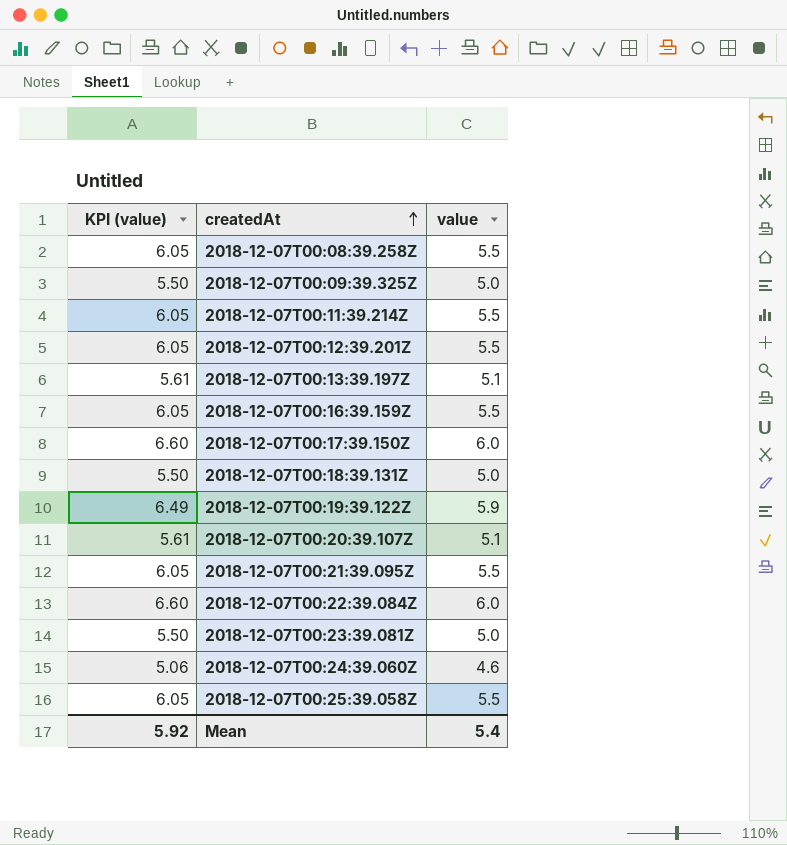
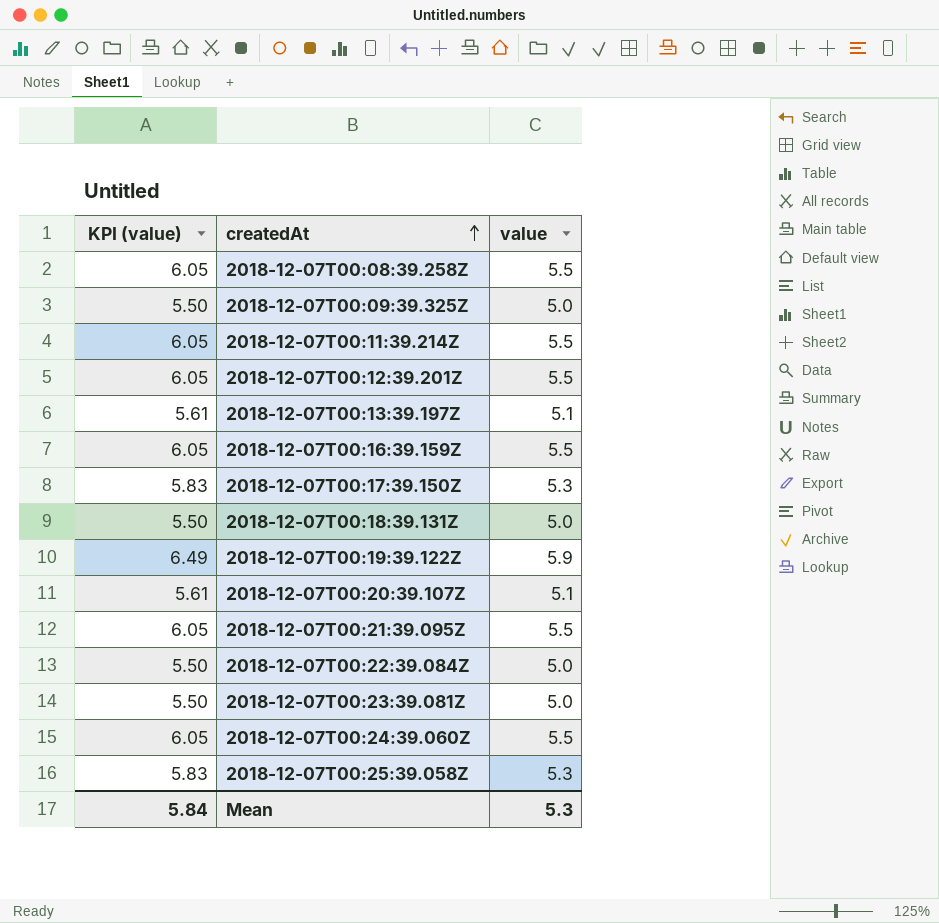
2018-12-07T00:17:39.150Z | KPI (value): 6.60 -> 5.83
2018-12-07T00:17:39.150Z | value: 6.0 -> 5.3
2018-12-07T00:22:39.084Z | KPI (value): 6.60 -> 5.50
2018-12-07T00:22:39.084Z | value: 6.0 -> 5.0
2018-12-07T00:24:39.060Z | KPI (value): 5.06 -> 6.05
2018-12-07T00:24:39.060Z | value: 4.6 -> 5.5
2018-12-07T00:25:39.058Z | KPI (value): 6.05 -> 5.83
2018-12-07T00:25:39.058Z | value: 5.5 -> 5.3
Mean | KPI (value): 5.92 -> 5.84
Mean | value: 5.4 -> 5.3

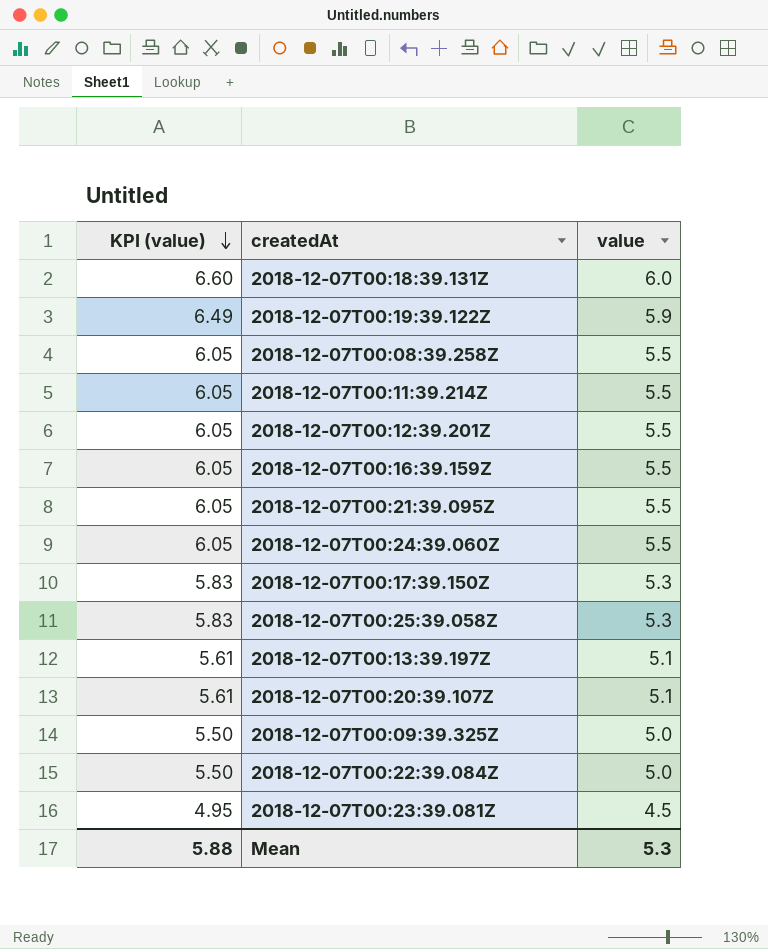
row order: createdAt ascending -> KPI (value) descending
2018-12-07T00:18:39.131Z | KPI (value): 5.50 -> 6.60
2018-12-07T00:18:39.131Z | value: 5.0 -> 6.0
2018-12-07T00:23:39.081Z | KPI (value): 5.50 -> 4.95
2018-12-07T00:23:39.081Z | value: 5.0 -> 4.5
Mean | KPI (value): 5.84 -> 5.88

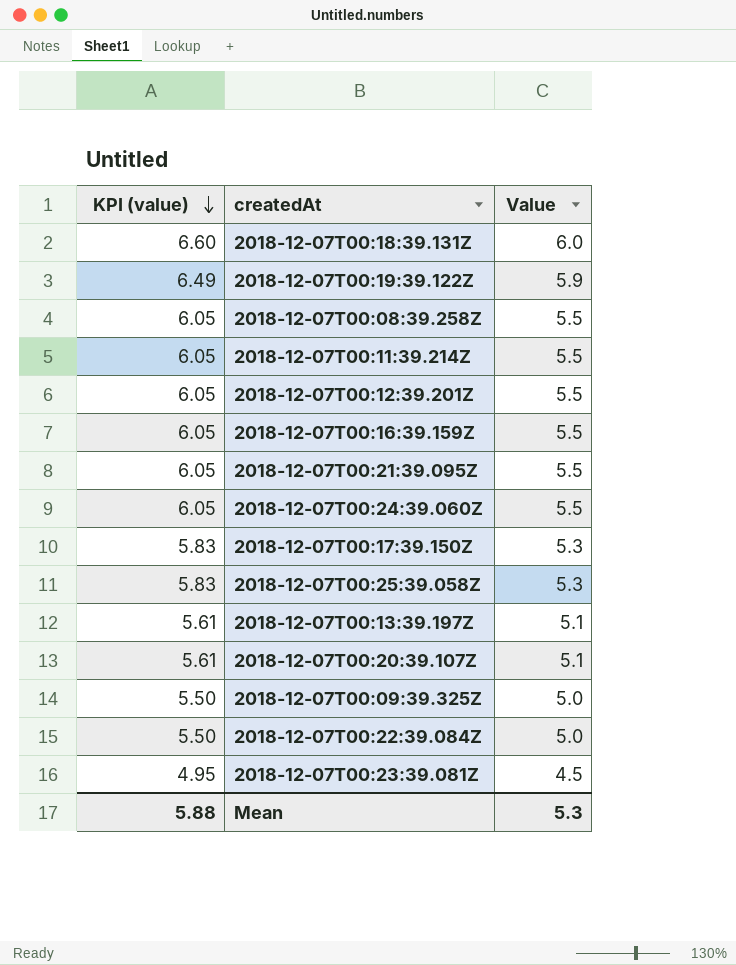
column name: value -> Value

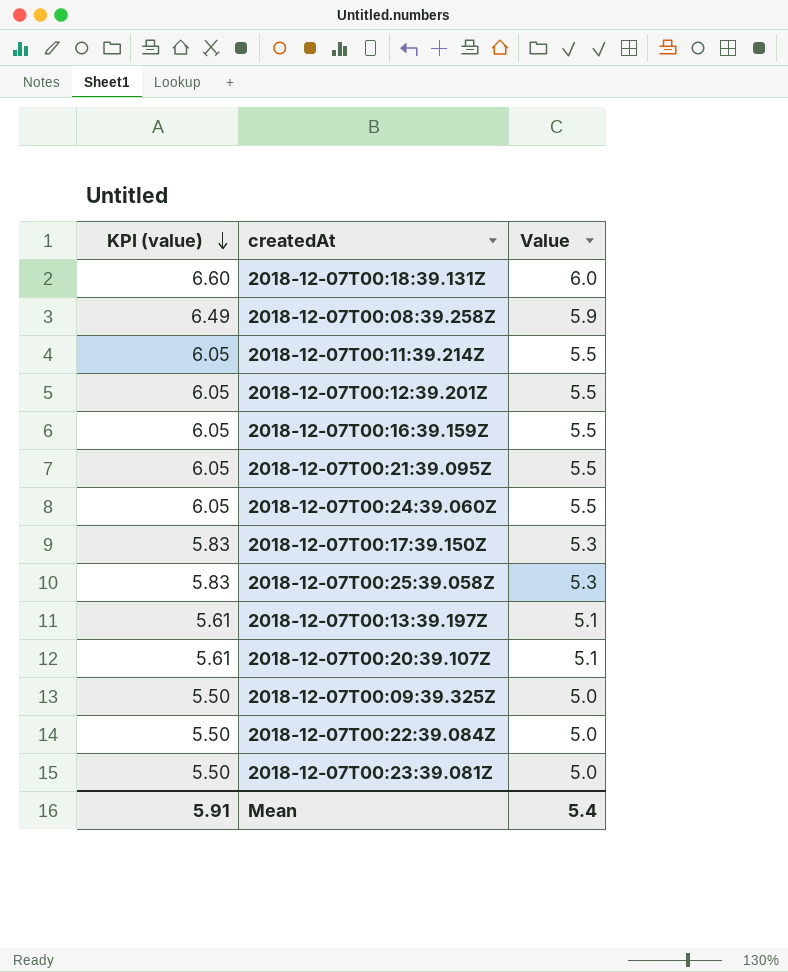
row 2018-12-07T00:19:39.122Z: 6.49 | 5.9 -> none
2018-12-07T00:08:39.258Z | KPI (value): 6.05 -> 6.49
2018-12-07T00:08:39.258Z | Value: 5.5 -> 5.9
2018-12-07T00:23:39.081Z | KPI (value): 4.95 -> 5.50
2018-12-07T00:23:39.081Z | Value: 4.5 -> 5.0
Mean | KPI (value): 5.88 -> 5.91
Mean | Value: 5.3 -> 5.4

